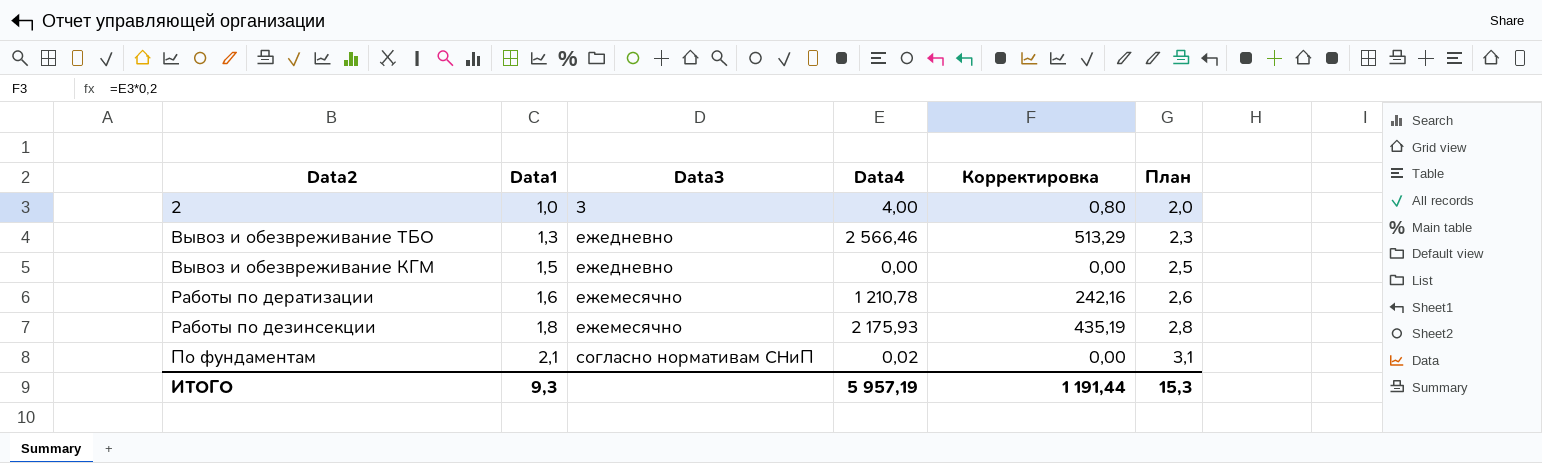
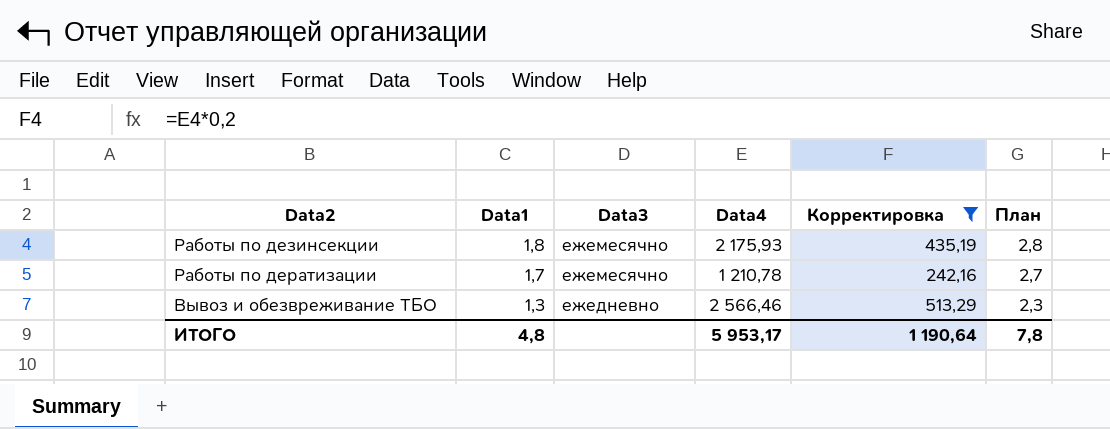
filter: none -> Корректировка >= 242,16
row order: Data1 ascending -> Data1 descending
Работы по дератизации | Data1: 1,6 -> 1,7
Работы по дератизации | План: 2,6 -> 2,7
ИТОГО | Data1: 9,3 -> 4,8
ИТОГО | Data4: 5 957,19 -> 5 953,17
ИТОГО | Корректировка: 1 191,44 -> 1 190,64
ИТОГО | План: 15,3 -> 7,8

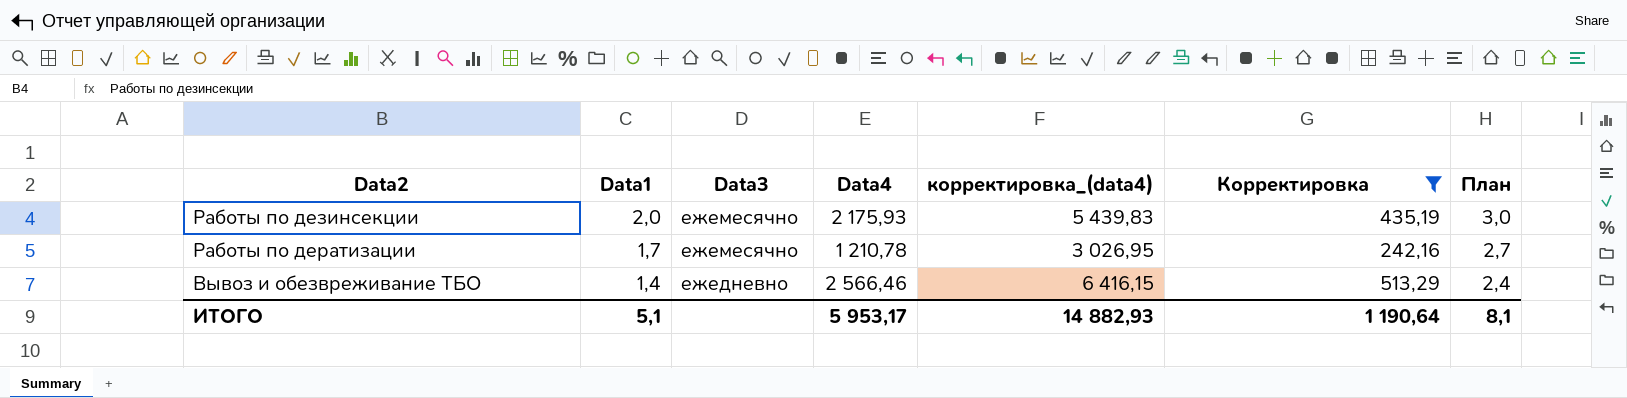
column корректировка_(data4) | formula: none -> [Data4] * 2,5
Работы по дезинсекции | Data1: 1,8 -> 2,0
Работы по дезинсекции | План: 2,8 -> 3,0
Вывоз и обезвреживание ТБО | Data1: 1,3 -> 1,4
Вывоз и обезвреживание ТБО | План: 2,3 -> 2,4
ИТОГО | Data1: 4,8 -> 5,1
ИТОГО | План: 7,8 -> 8,1

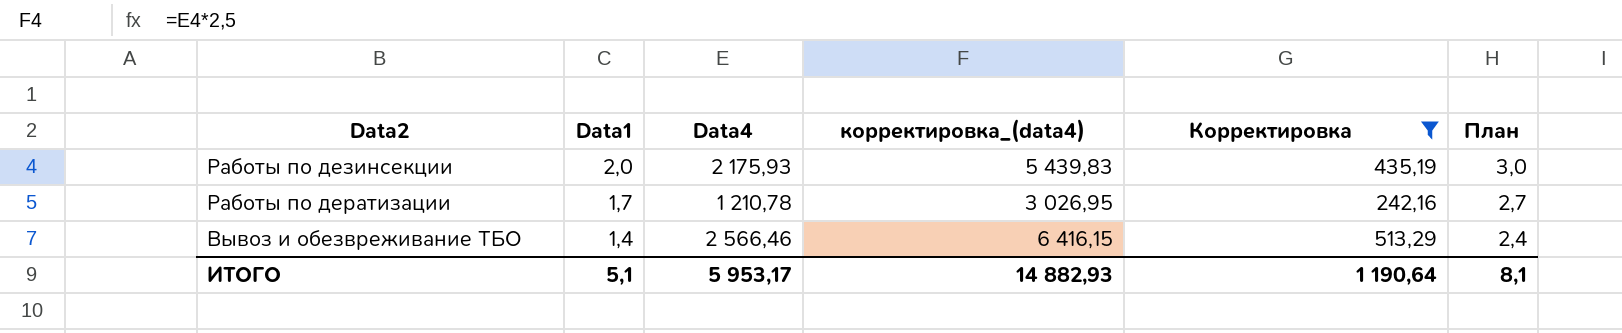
column Data3 | position: 3 -> none

